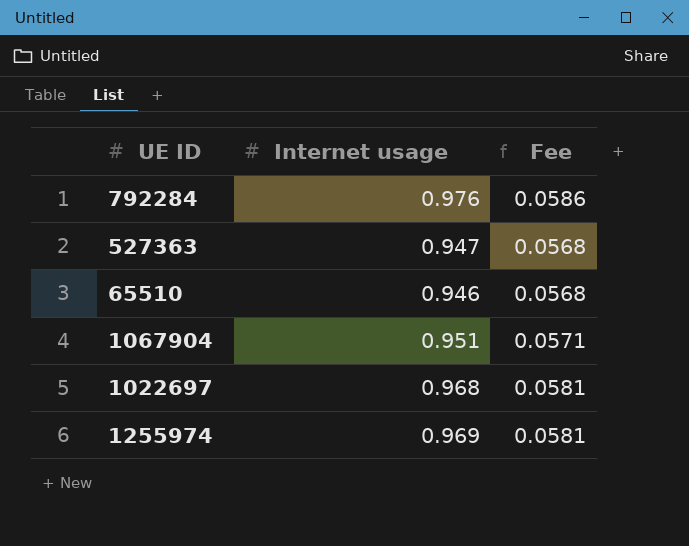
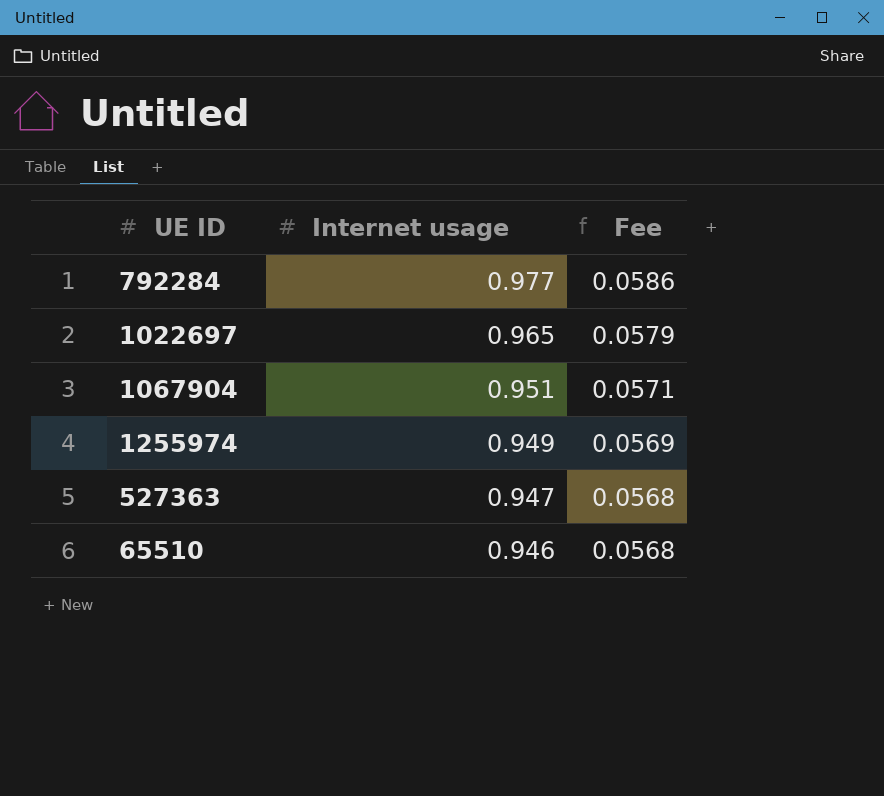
row order: none -> Internet usage descending
792284 | Internet usage: 0.976 -> 0.977
1022697 | Internet usage: 0.968 -> 0.965
1022697 | Fee: 0.0581 -> 0.0579
1255974 | Internet usage: 0.969 -> 0.949
1255974 | Fee: 0.0581 -> 0.0569

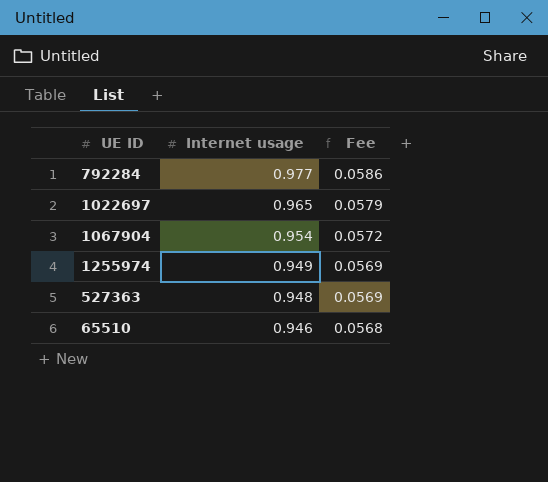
1067904 | Internet usage: 0.951 -> 0.954
1067904 | Fee: 0.0571 -> 0.0572
527363 | Internet usage: 0.947 -> 0.948
527363 | Fee: 0.0568 -> 0.0569

